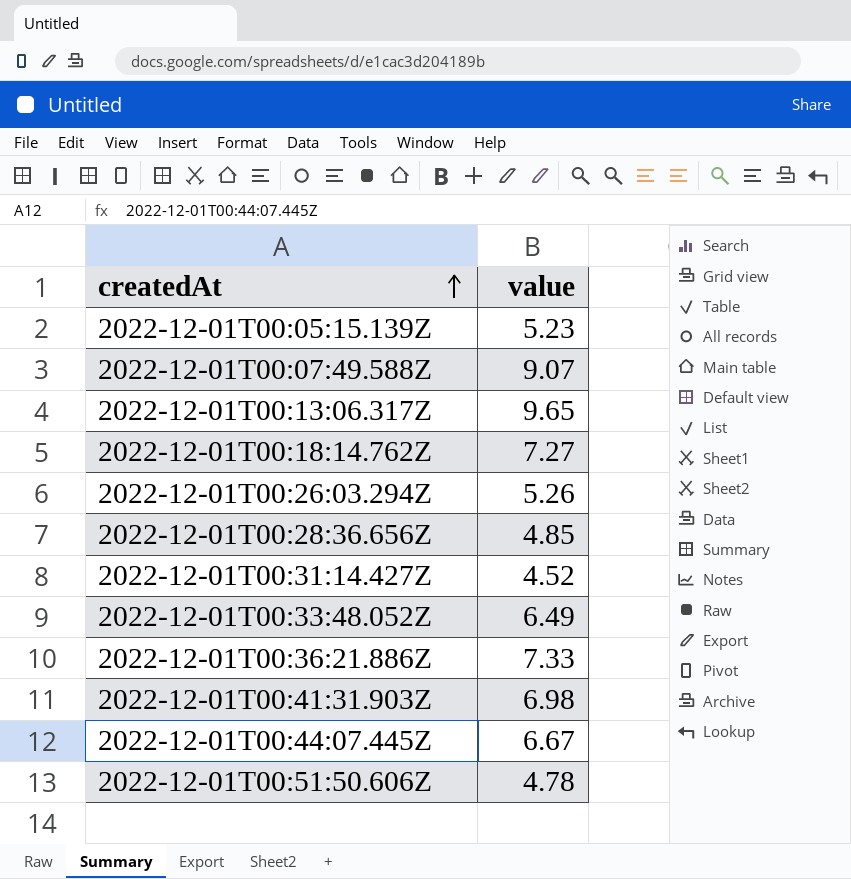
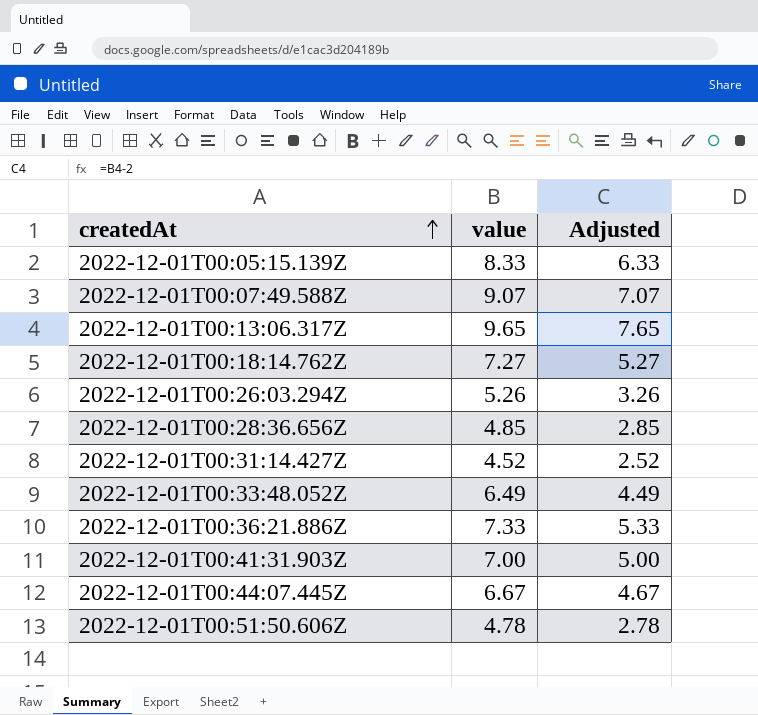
column Adjusted | formula: none -> [value] - 2
2022-12-01T00:05:15.139Z | value: 5.23 -> 8.33
2022-12-01T00:41:31.903Z | value: 6.98 -> 7.00

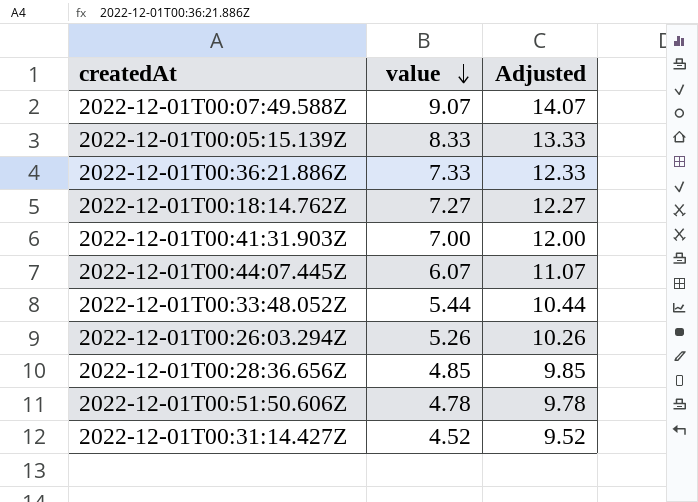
row order: createdAt ascending -> value descending
column Adjusted | formula: [value] - 2 -> [value] + 5
row 2022-12-01T00:13:06.317Z: 9.65 | 7.65 -> none
2022-12-01T00:44:07.445Z | value: 6.67 -> 6.07
2022-12-01T00:33:48.052Z | value: 6.49 -> 5.44

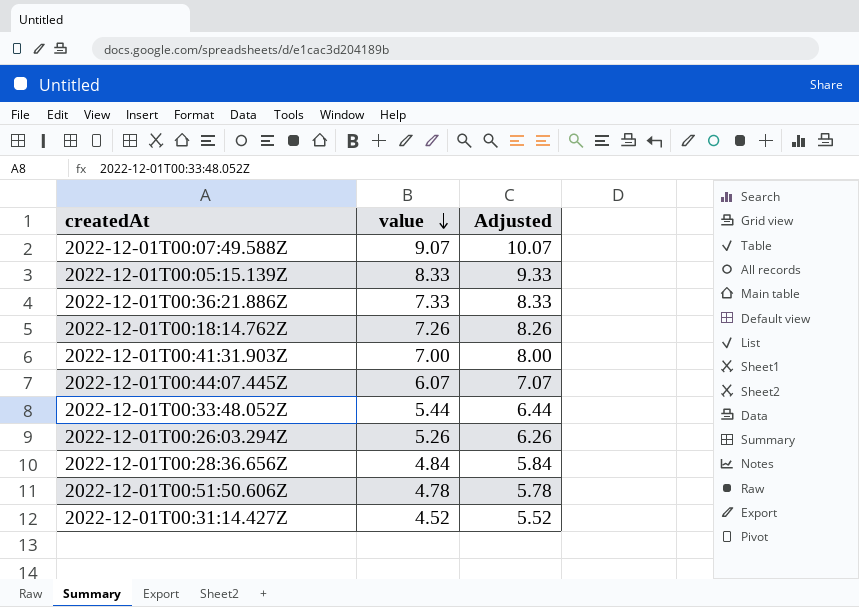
column Adjusted | formula: [value] + 5 -> [value] + 1
2022-12-01T00:18:14.762Z | value: 7.27 -> 7.26
2022-12-01T00:28:36.656Z | value: 4.85 -> 4.84

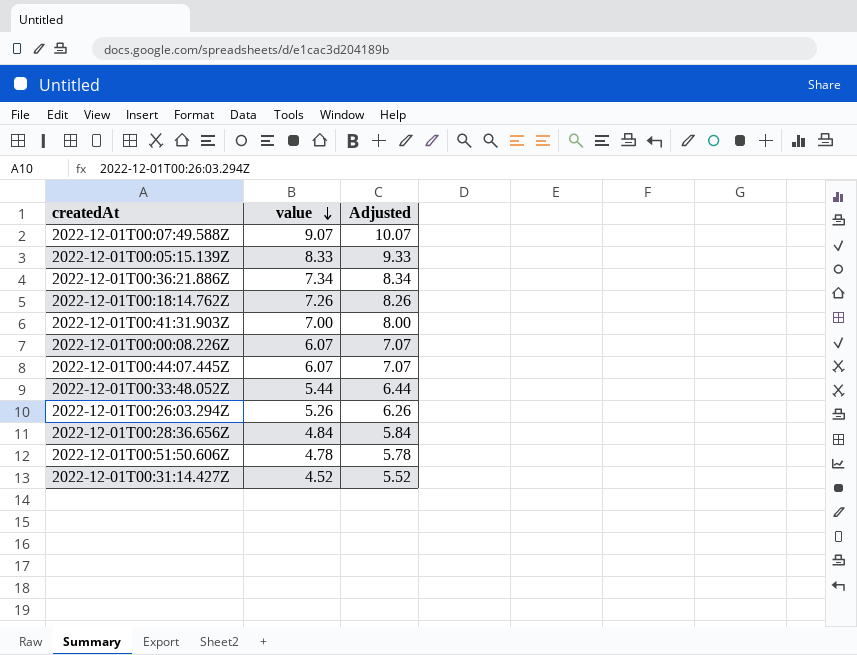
2022-12-01T00:36:21.886Z | value: 7.33 -> 7.34
2022-12-01T00:36:21.886Z | Adjusted: 8.33 -> 8.34
row 2022-12-01T00:00:08.226Z: none -> 6.07 | 7.07

